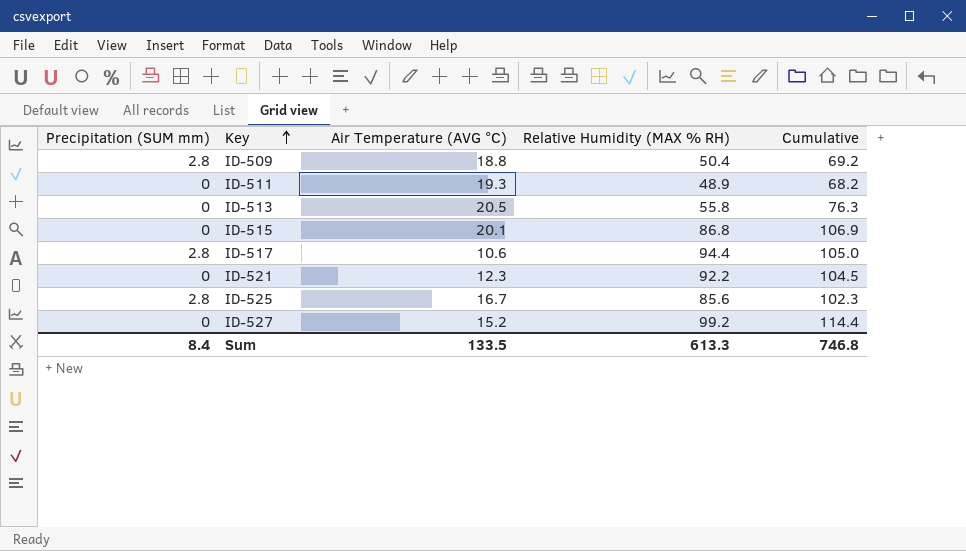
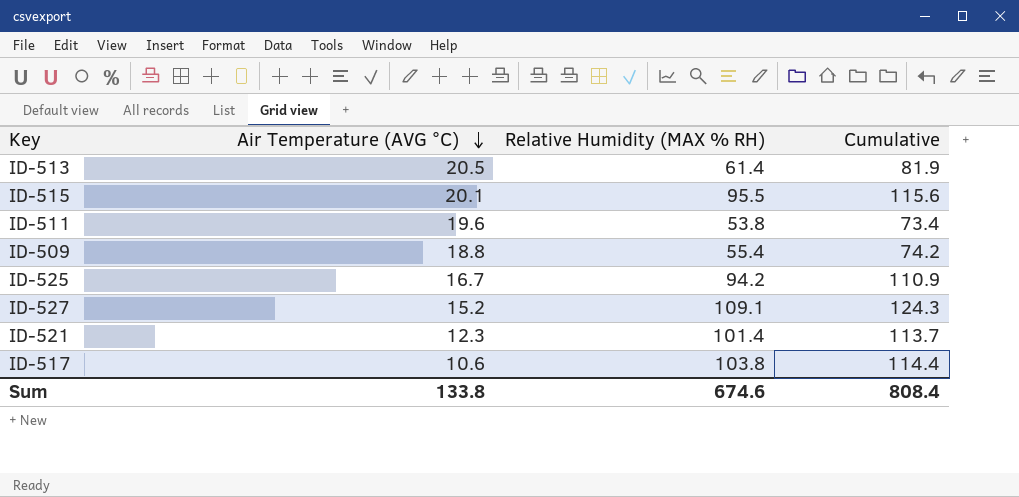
row order: Key ascending -> Air Temperature (AVG °C) descending
column Precipitation (SUM mm) | position: 1 -> none
ID-513 | Relative Humidity (MAX % RH): 55.8 -> 61.4
ID-513 | Cumulative: 76.3 -> 81.9
ID-515 | Relative Humidity (MAX % RH): 86.8 -> 95.5
ID-515 | Cumulative: 106.9 -> 115.6
ID-511 | Air Temperature (AVG °C): 19.3 -> 19.6
ID-511 | Relative Humidity (MAX % RH): 48.9 -> 53.8
ID-511 | Cumulative: 68.2 -> 73.4
ID-509 | Relative Humidity (MAX % RH): 50.4 -> 55.4
ID-509 | Cumulative: 69.2 -> 74.2
ID-525 | Relative Humidity (MAX % RH): 85.6 -> 94.2
ID-525 | Cumulative: 102.3 -> 110.9
ID-527 | Relative Humidity (MAX % RH): 99.2 -> 109.1
ID-527 | Cumulative: 114.4 -> 124.3
ID-521 | Relative Humidity (MAX % RH): 92.2 -> 101.4
ID-521 | Cumulative: 104.5 -> 113.7
ID-517 | Relative Humidity (MAX % RH): 94.4 -> 103.8
ID-517 | Cumulative: 105.0 -> 114.4
Sum | Air Temperature (AVG °C): 133.5 -> 133.8
Sum | Relative Humidity (MAX % RH): 613.3 -> 674.6
Sum | Cumulative: 746.8 -> 808.4

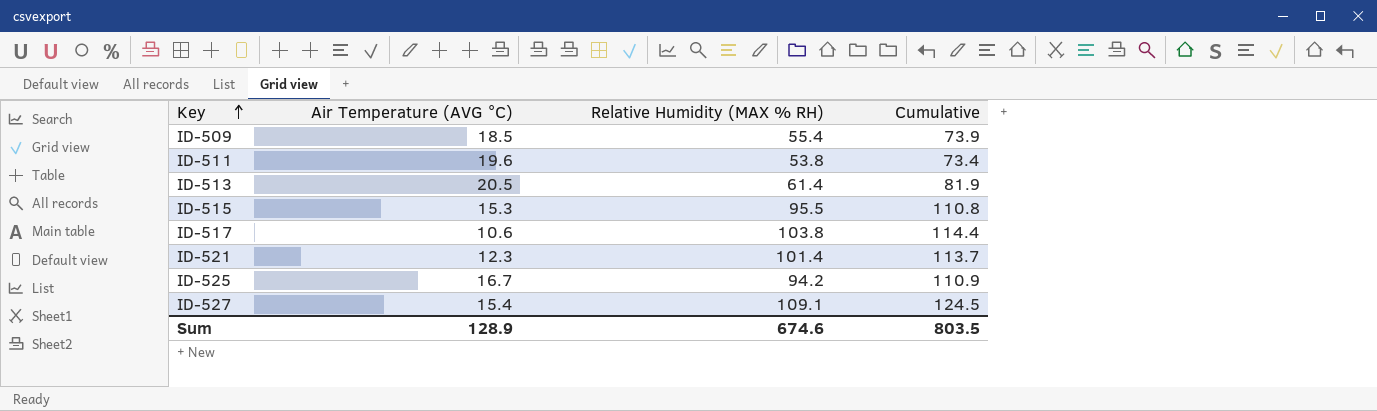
row order: Air Temperature (AVG °C) descending -> Key ascending
ID-509 | Air Temperature (AVG °C): 18.8 -> 18.5
ID-509 | Cumulative: 74.2 -> 73.9
ID-515 | Air Temperature (AVG °C): 20.1 -> 15.3
ID-515 | Cumulative: 115.6 -> 110.8
ID-527 | Air Temperature (AVG °C): 15.2 -> 15.4
ID-527 | Cumulative: 124.3 -> 124.5
Sum | Air Temperature (AVG °C): 133.8 -> 128.9
Sum | Cumulative: 808.4 -> 803.5

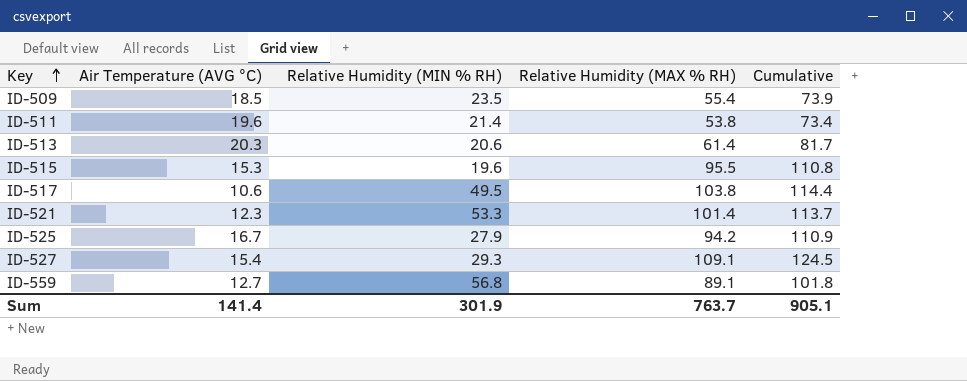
column Relative Humidity (MIN % RH) | position: none -> 3
ID-513 | Air Temperature (AVG °C): 20.5 -> 20.3
ID-513 | Cumulative: 81.9 -> 81.7
row ID-559: none -> 12.7 | 56.8 | 89.1 | 101.8
Sum | Air Temperature (AVG °C): 128.9 -> 141.4
Sum | Relative Humidity (MAX % RH): 674.6 -> 763.7
Sum | Cumulative: 803.5 -> 905.1

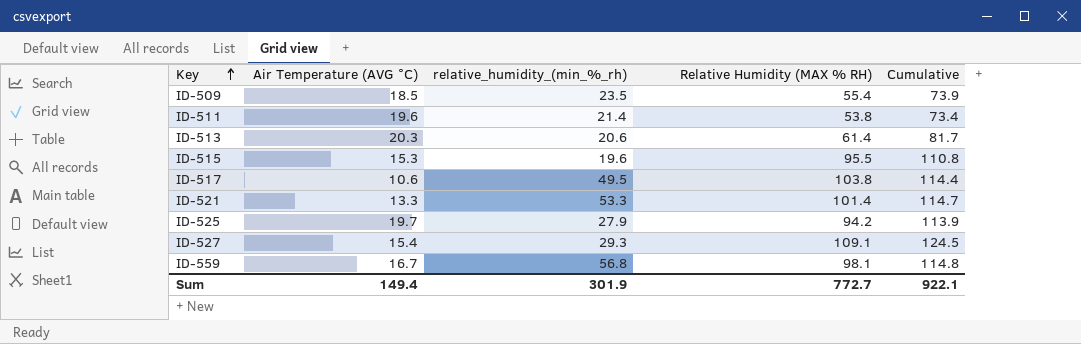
column name: Relative Humidity (MIN % RH) -> relative_humidity_(min_%_rh)
ID-521 | Air Temperature (AVG °C): 12.3 -> 13.3
ID-521 | Cumulative: 113.7 -> 114.7
ID-525 | Air Temperature (AVG °C): 16.7 -> 19.7
ID-525 | Cumulative: 110.9 -> 113.9
ID-559 | Air Temperature (AVG °C): 12.7 -> 16.7
ID-559 | Relative Humidity (MAX % RH): 89.1 -> 98.1
ID-559 | Cumulative: 101.8 -> 114.8
Sum | Air Temperature (AVG °C): 141.4 -> 149.4
Sum | Relative Humidity (MAX % RH): 763.7 -> 772.7
Sum | Cumulative: 905.1 -> 922.1

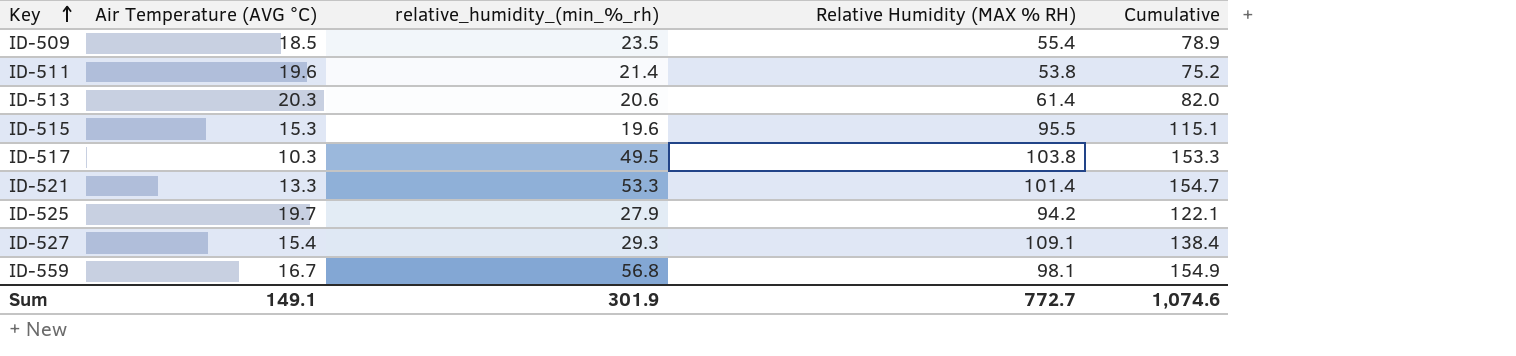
column Cumulative | formula: [Air Temperature (AVG °C)] + [Relative Humidity (MAX % RH)] -> [relative_humidity_(min_%_rh)] + [Relative Humidity (MAX % RH)]
ID-517 | Air Temperature (AVG °C): 10.6 -> 10.3
Sum | Air Temperature (AVG °C): 149.4 -> 149.1
Sum | Cumulative: 922.1 -> 1,074.6

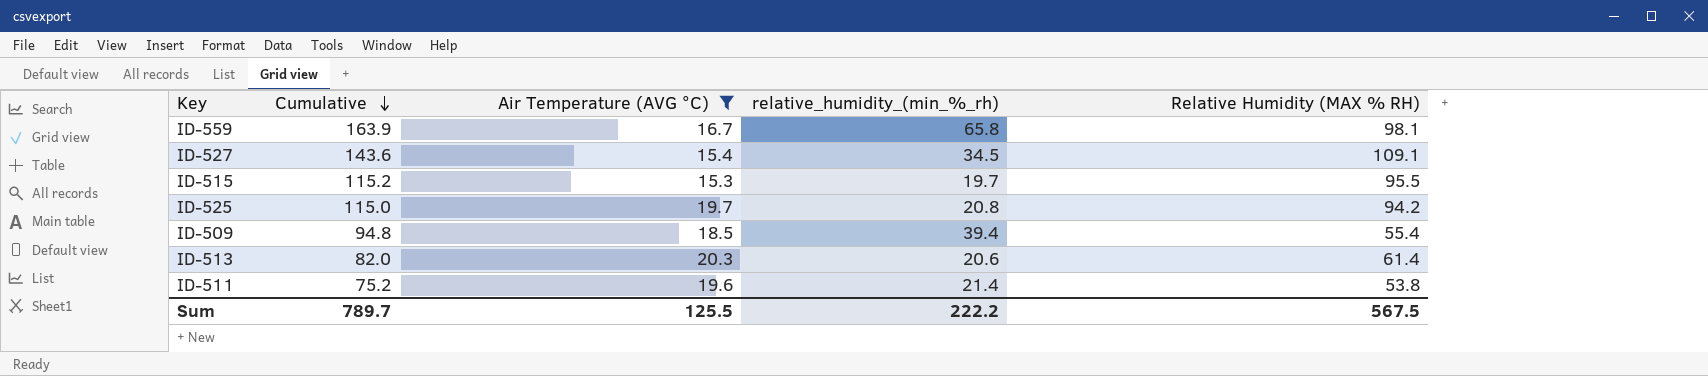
filter: none -> Air Temperature (AVG °C) >= 15.3
row order: Key ascending -> Cumulative descending
column Cumulative | position: 5 -> 2
ID-559 | Cumulative: 154.9 -> 163.9
ID-559 | relative_humidity_(min_%_rh): 56.8 -> 65.8
ID-527 | Cumulative: 138.4 -> 143.6
ID-527 | relative_humidity_(min_%_rh): 29.3 -> 34.5
ID-515 | Cumulative: 115.1 -> 115.2
ID-515 | relative_humidity_(min_%_rh): 19.6 -> 19.7
ID-525 | Cumulative: 122.1 -> 115.0
ID-525 | relative_humidity_(min_%_rh): 27.9 -> 20.8
ID-509 | Cumulative: 78.9 -> 94.8
ID-509 | relative_humidity_(min_%_rh): 23.5 -> 39.4
Sum | Cumulative: 1,074.6 -> 789.7
Sum | Air Temperature (AVG °C): 149.1 -> 125.5
Sum | relative_humidity_(min_%_rh): 301.9 -> 222.2
Sum | Relative Humidity (MAX % RH): 772.7 -> 567.5

